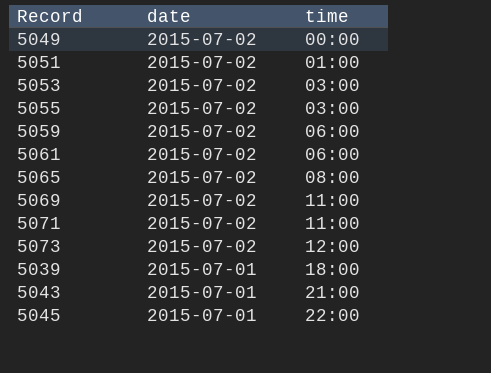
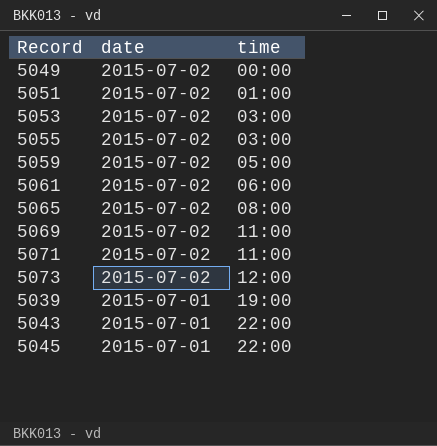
5059 | time: 06:00 -> 05:00
5039 | time: 18:00 -> 19:00
5043 | time: 21:00 -> 22:00

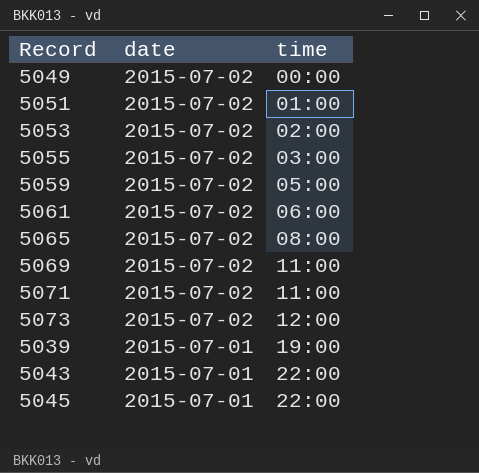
5053 | time: 03:00 -> 02:00

